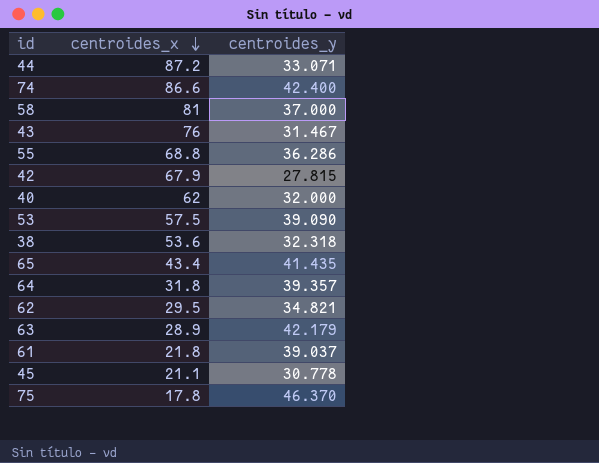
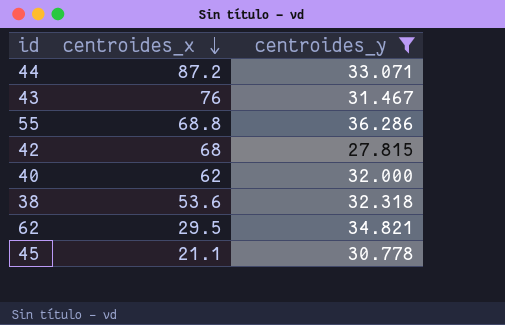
filter: none -> centroides_y <= 36.286
42 | centroides_x: 67.9 -> 68

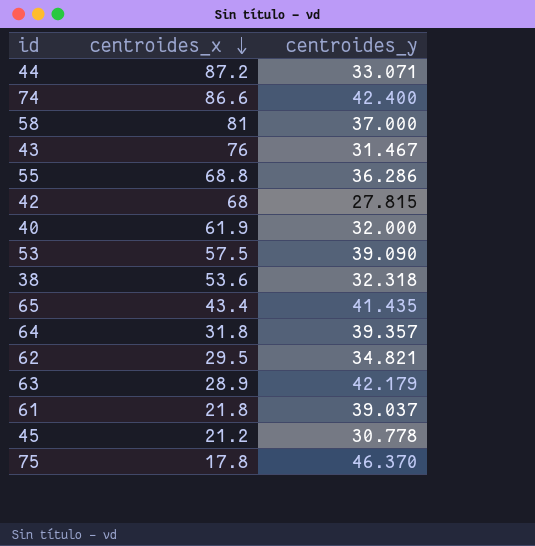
filter: centroides_y <= 36.286 -> none
40 | centroides_x: 62 -> 61.9
45 | centroides_x: 21.1 -> 21.2

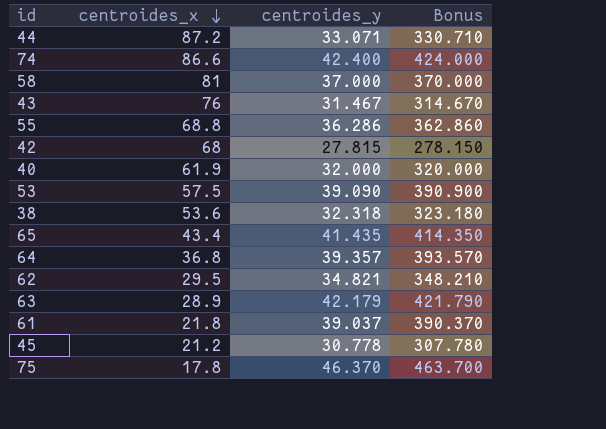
column Bonus | formula: none -> [centroides_y] * 10
64 | centroides_x: 31.8 -> 36.8

